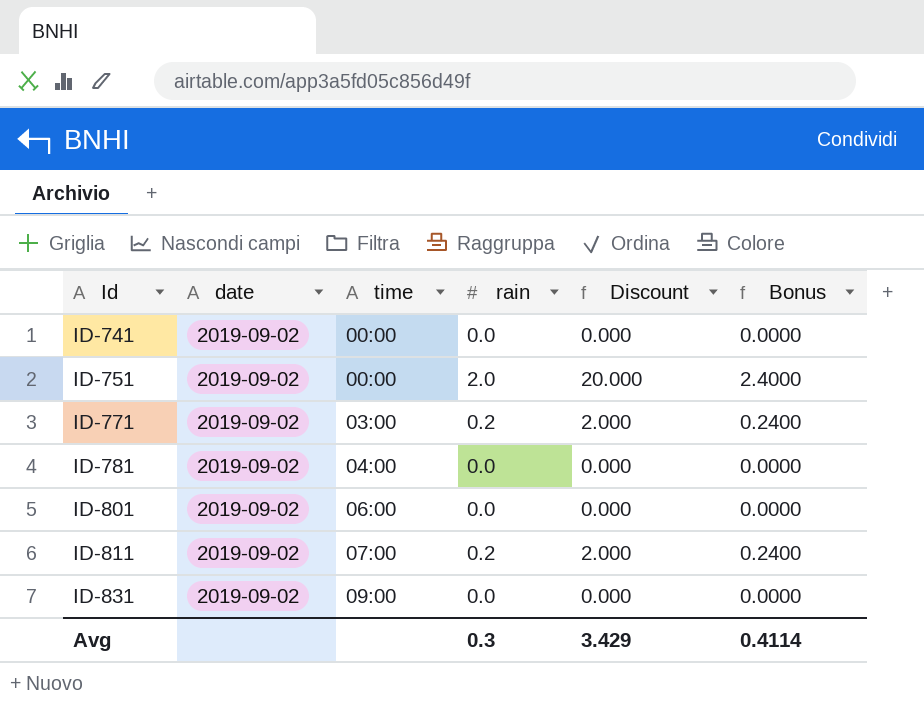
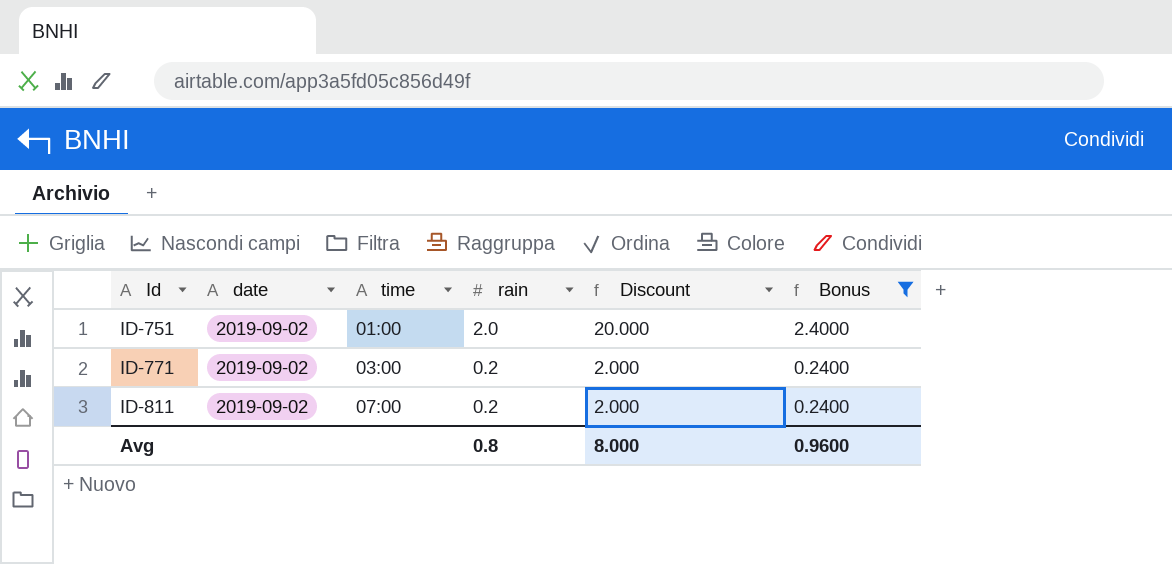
filter: none -> Bonus != 0.0000
ID-751 | time: 00:00 -> 01:00
Avg | rain: 0.3 -> 0.8
Avg | Discount: 3.429 -> 8.000
Avg | Bonus: 0.4114 -> 0.9600

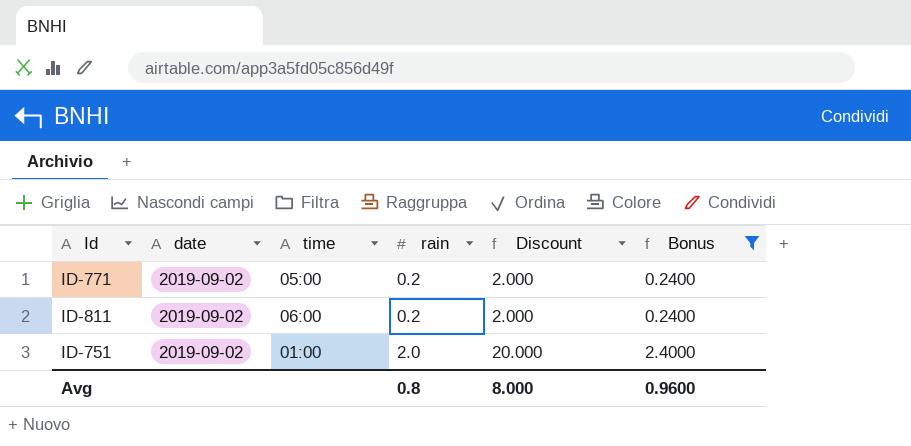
row order: Id ascending -> rain ascending
ID-771 | time: 03:00 -> 05:00
ID-811 | time: 07:00 -> 06:00

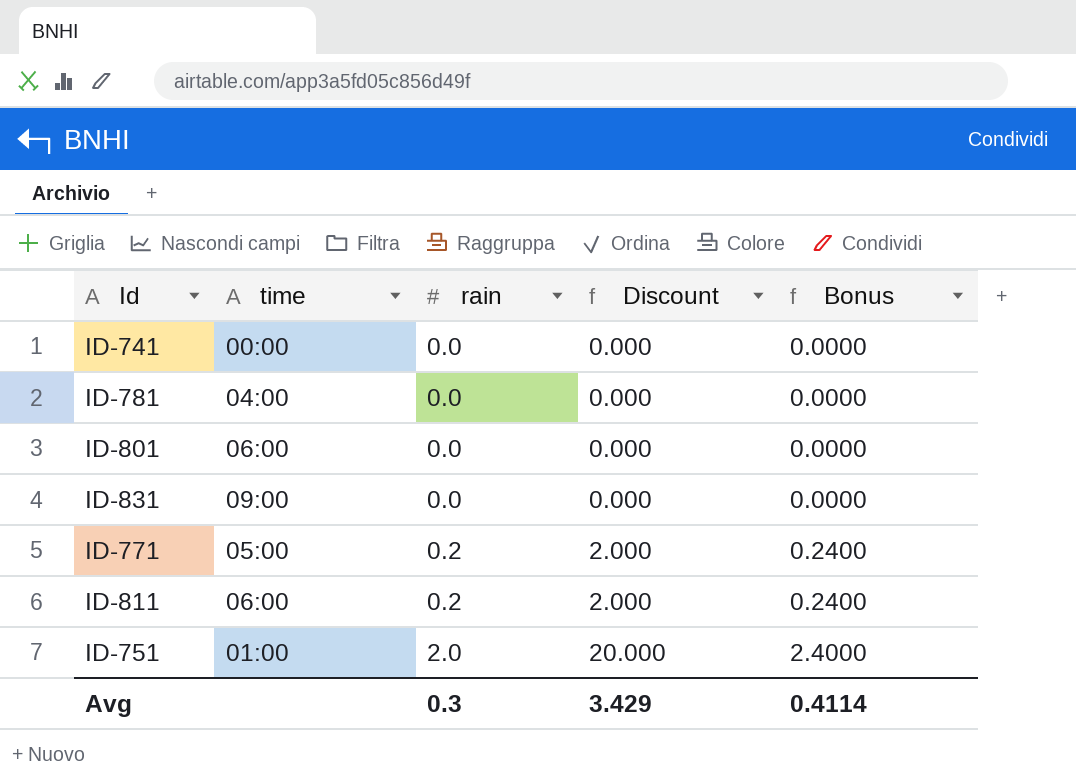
filter: Bonus != 0.0000 -> none
column date | position: 2 -> none
Avg | rain: 0.8 -> 0.3
Avg | Discount: 8.000 -> 3.429
Avg | Bonus: 0.9600 -> 0.4114

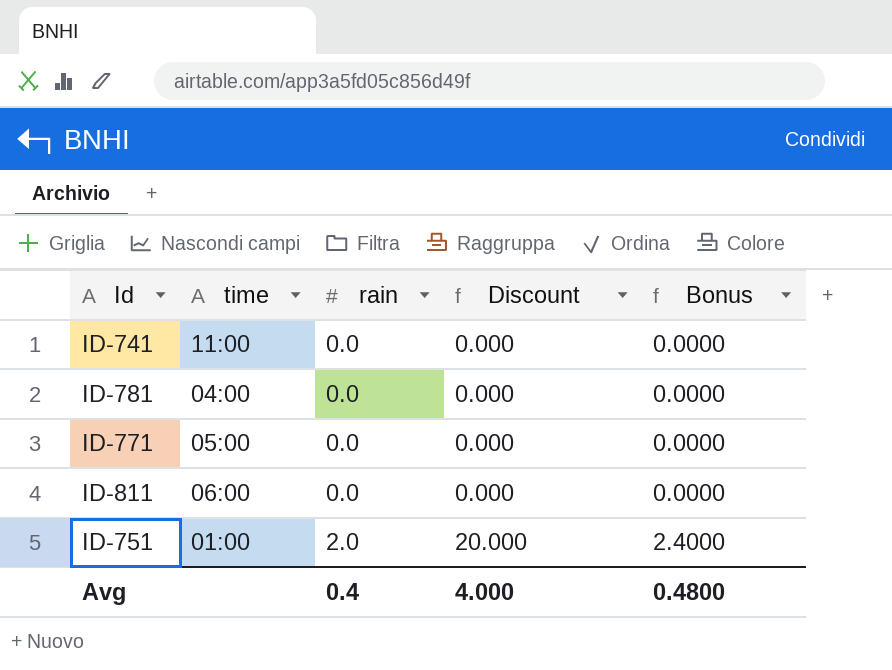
row ID-801: 06:00 | 0.0 | 0.000 | 0.0000 -> none
row ID-831: 09:00 | 0.0 | 0.000 | 0.0000 -> none
ID-741 | time: 00:00 -> 11:00
ID-771 | rain: 0.2 -> 0.0
ID-771 | Discount: 2.000 -> 0.000
ID-771 | Bonus: 0.2400 -> 0.0000
ID-811 | rain: 0.2 -> 0.0
ID-811 | Discount: 2.000 -> 0.000
ID-811 | Bonus: 0.2400 -> 0.0000
Avg | rain: 0.3 -> 0.4
Avg | Discount: 3.429 -> 4.000
Avg | Bonus: 0.4114 -> 0.4800

